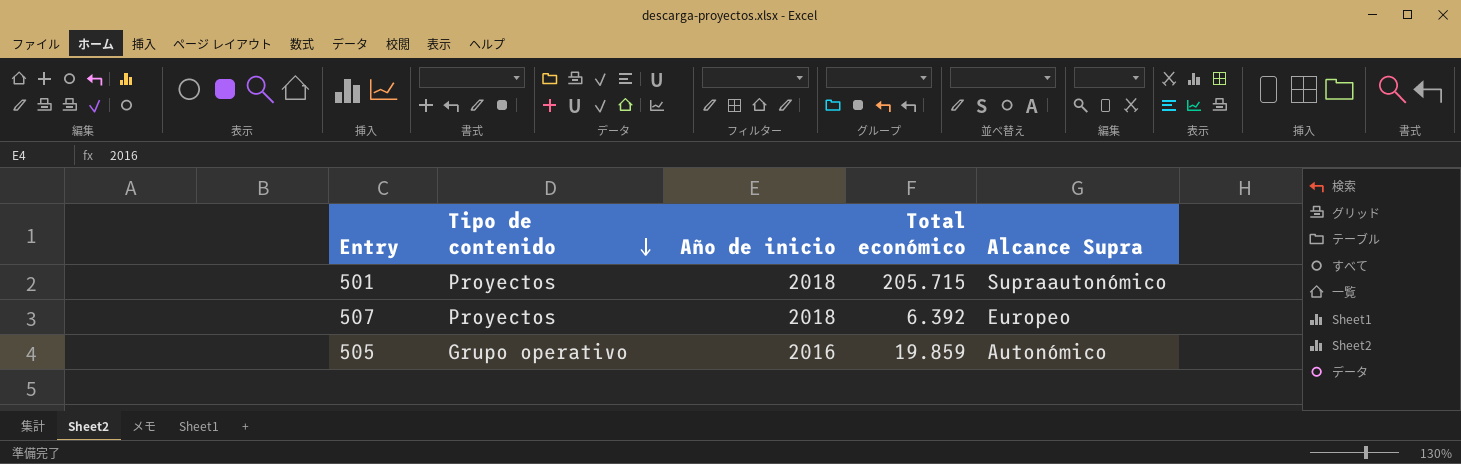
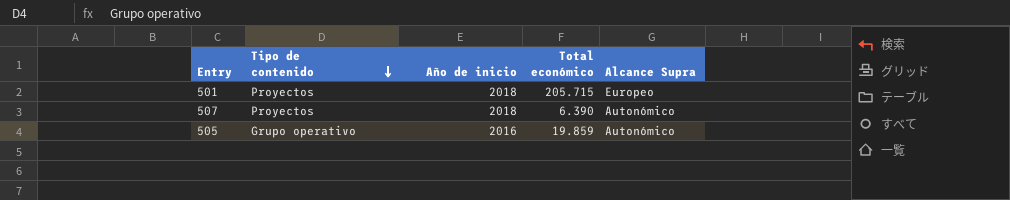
501 | Alcance Supra: Supraautonómico -> Europeo
507 | Total económico: 6.392 -> 6.390
507 | Alcance Supra: Europeo -> Autonómico

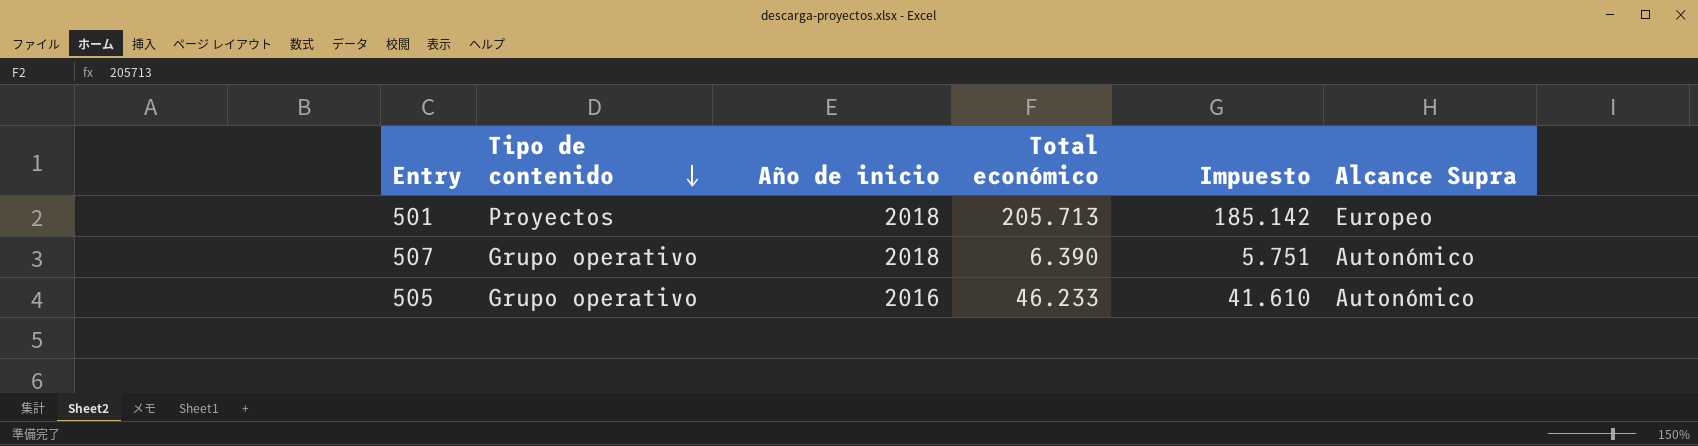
column Impuesto | formula: none -> [Total económico] * 0,9
501 | Total económico: 205.715 -> 205.713
507 | Tipo de contenido: Proyectos -> Grupo operativo
505 | Total económico: 19.859 -> 46.233

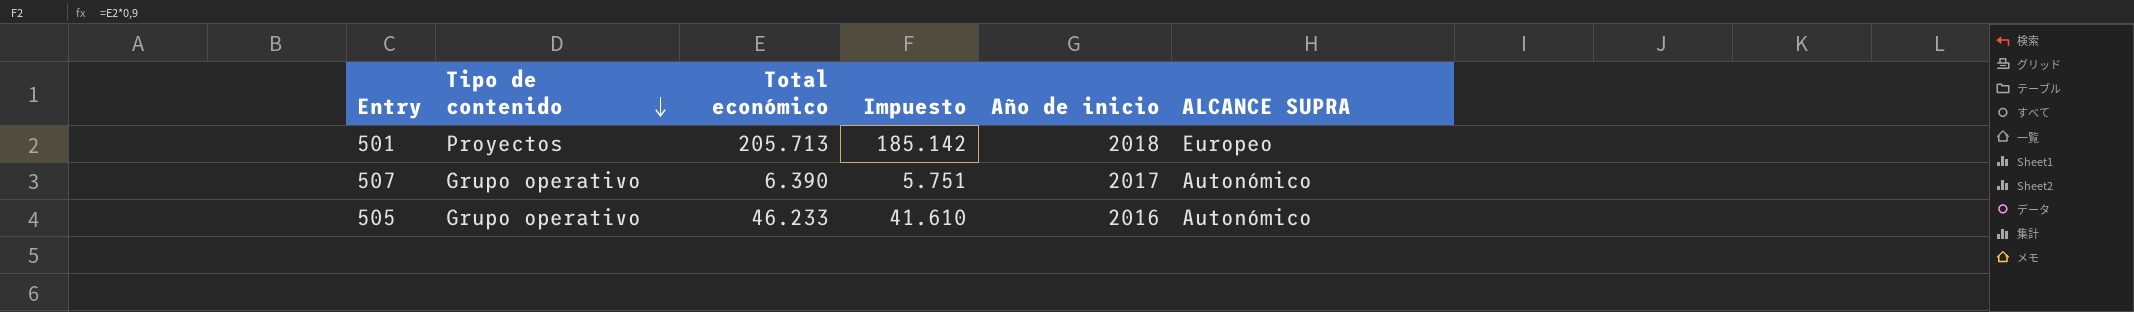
column Año de inicio | position: 3 -> 5
column name: Alcance Supra -> ALCANCE SUPRA
507 | Año de inicio: 2018 -> 2017

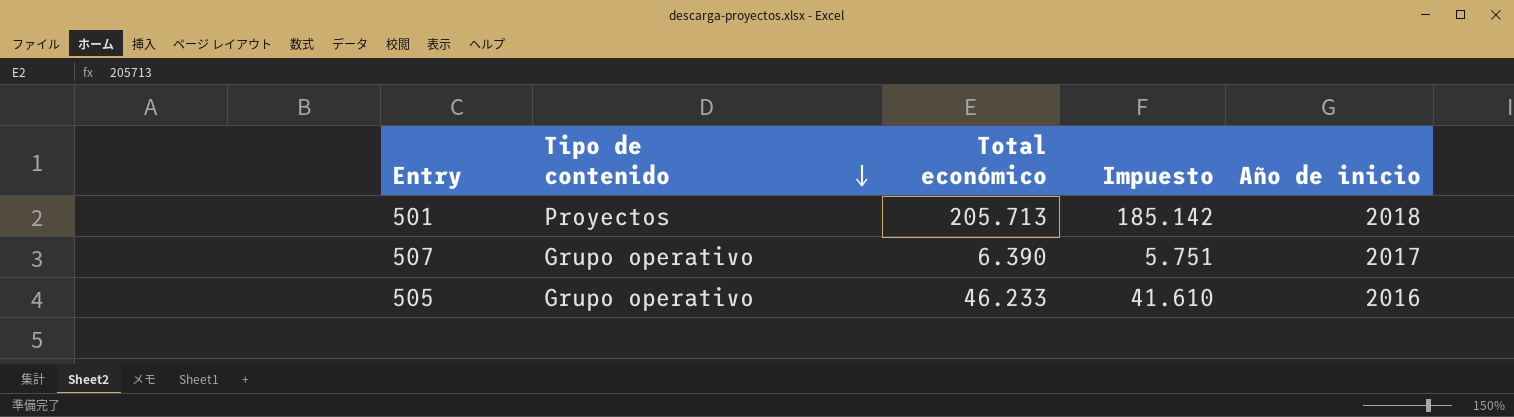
column ALCANCE SUPRA | position: 6 -> none

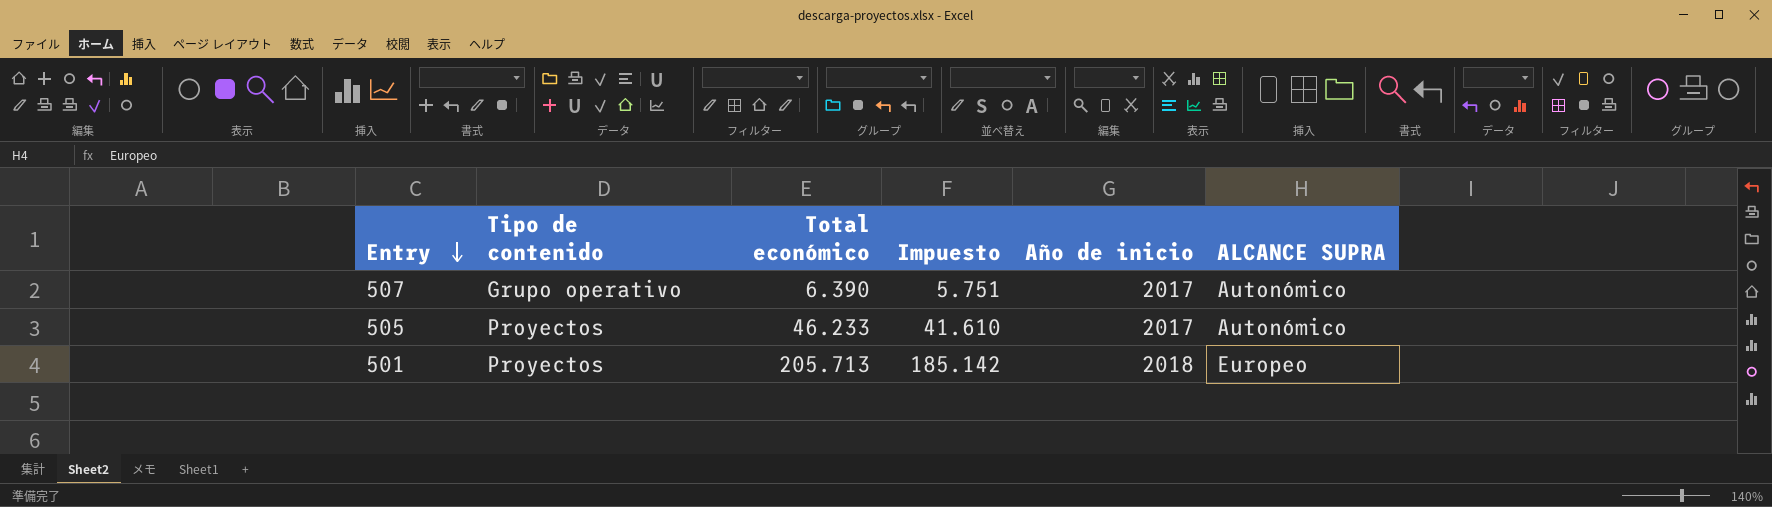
row order: Tipo de contenido descending -> Entry descending
column ALCANCE SUPRA | position: none -> 6
505 | Tipo de contenido: Grupo operativo -> Proyectos
505 | Año de inicio: 2016 -> 2017

